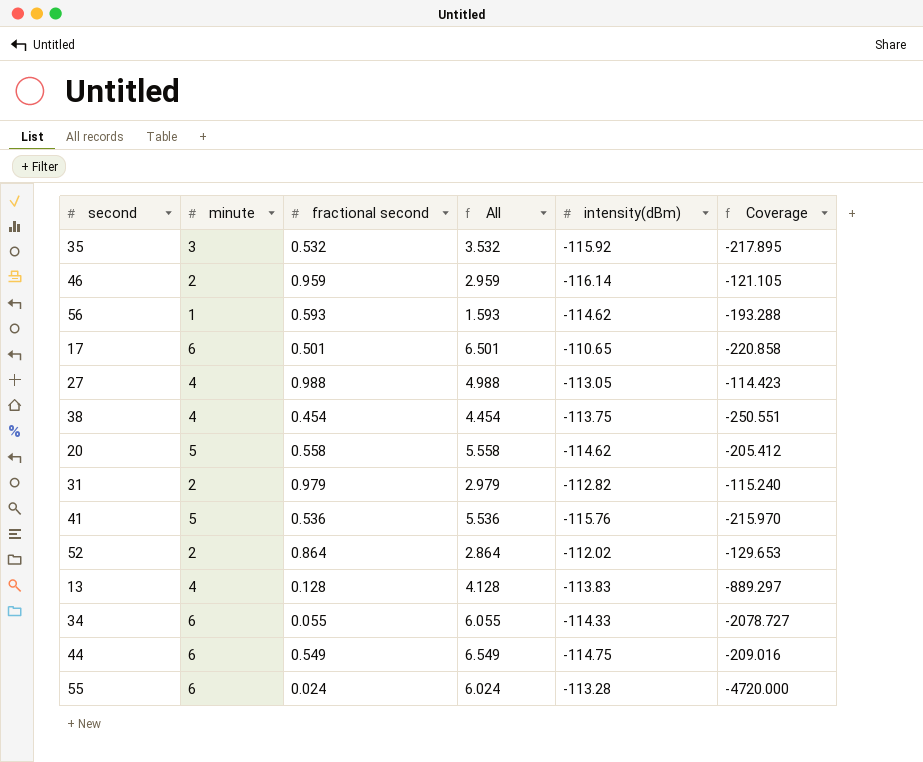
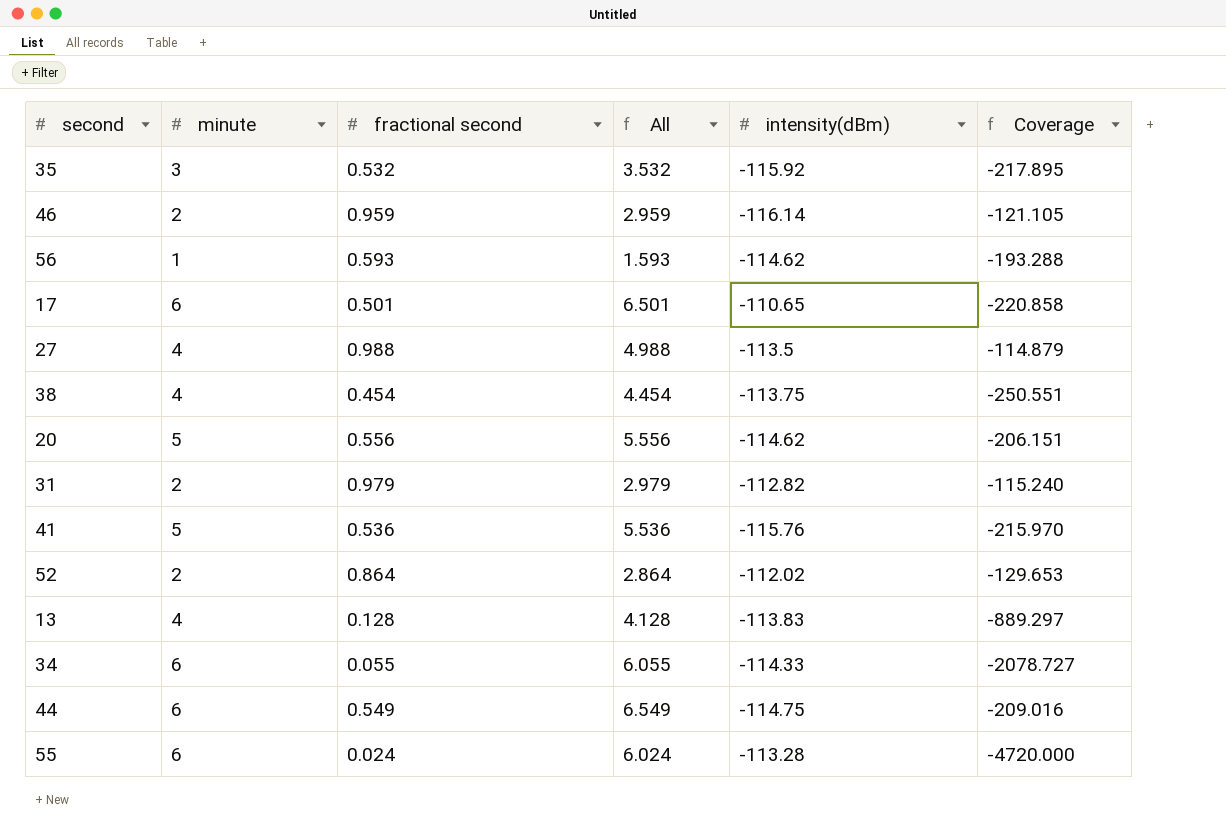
27 | intensity(dBm): -113.05 -> -113.5
27 | Coverage: -114.423 -> -114.879
20 | fractional second: 0.558 -> 0.556
20 | All: 5.558 -> 5.556
20 | Coverage: -205.412 -> -206.151

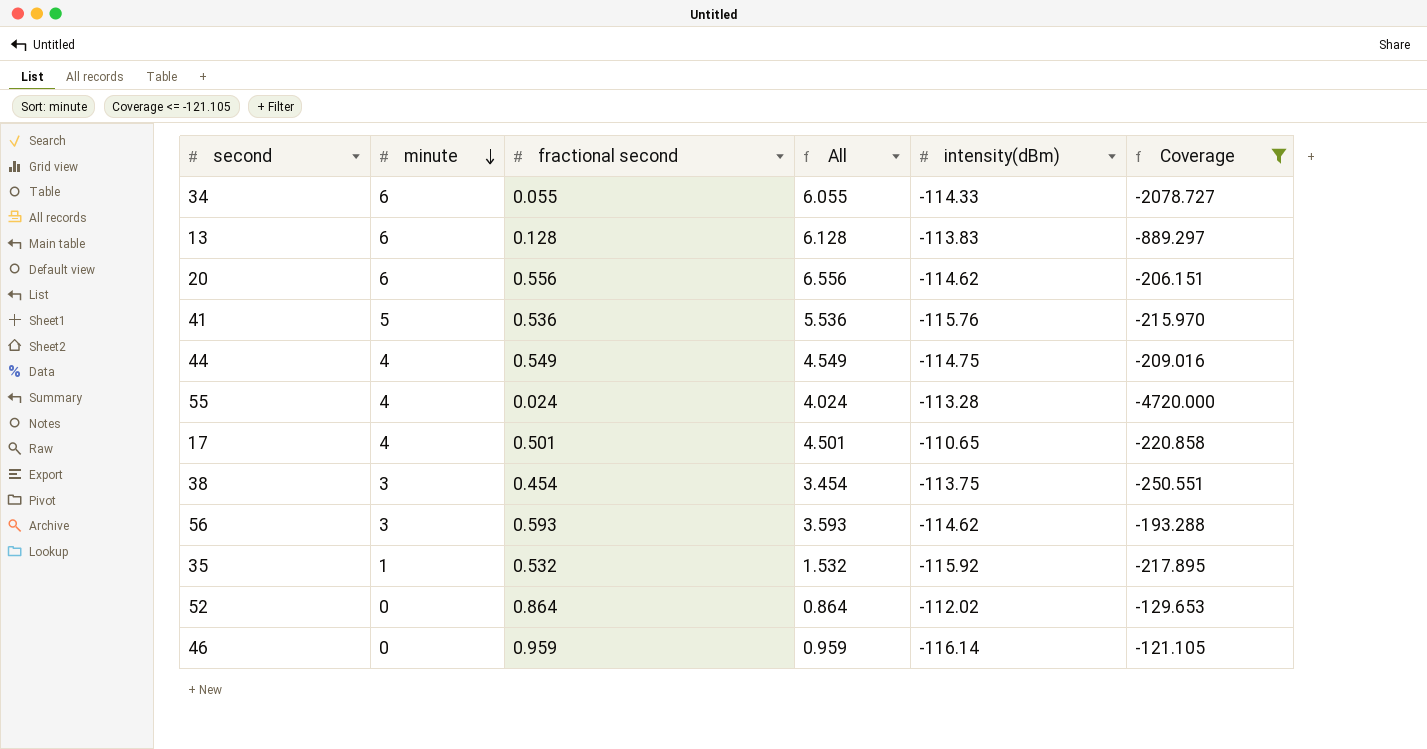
filter: none -> Coverage <= -121.105
row order: none -> minute descending
13 | minute: 4 -> 6
13 | All: 4.128 -> 6.128
20 | minute: 5 -> 6
20 | All: 5.556 -> 6.556
44 | minute: 6 -> 4
44 | All: 6.549 -> 4.549
55 | minute: 6 -> 4
55 | All: 6.024 -> 4.024
17 | minute: 6 -> 4
17 | All: 6.501 -> 4.501
38 | minute: 4 -> 3
38 | All: 4.454 -> 3.454
56 | minute: 1 -> 3
56 | All: 1.593 -> 3.593
35 | minute: 3 -> 1
35 | All: 3.532 -> 1.532
52 | minute: 2 -> 0
52 | All: 2.864 -> 0.864
46 | minute: 2 -> 0
46 | All: 2.959 -> 0.959

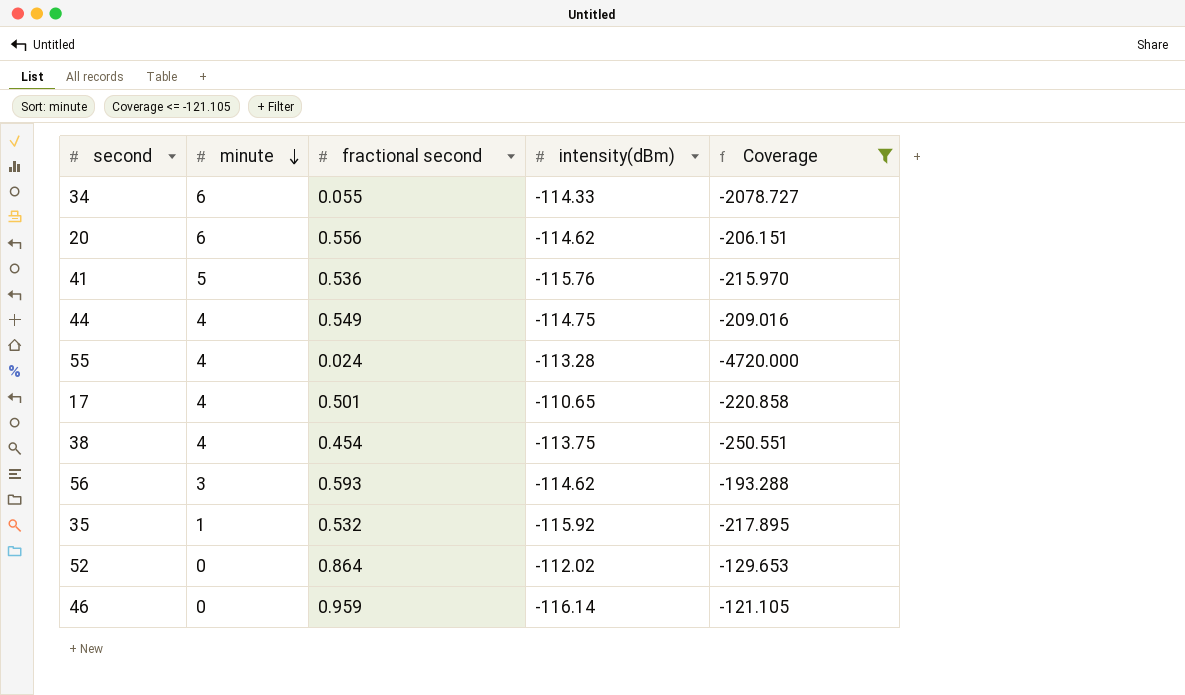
column All | formula: [minute] + [fractional second] -> none
row 13: 6 | 0.128 | 6.128 | -113.83 | -889.297 -> none
38 | minute: 3 -> 4

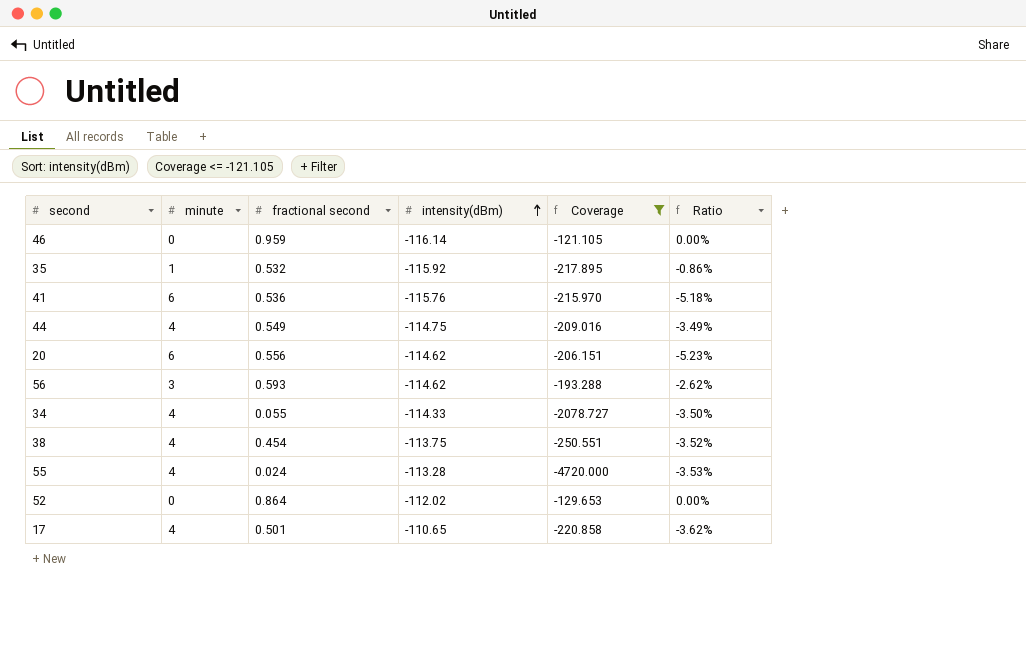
row order: minute descending -> intensity(dBm) ascending
column Ratio | formula: none -> [minute] / [intensity(dBm)]
41 | minute: 5 -> 6
34 | minute: 6 -> 4

